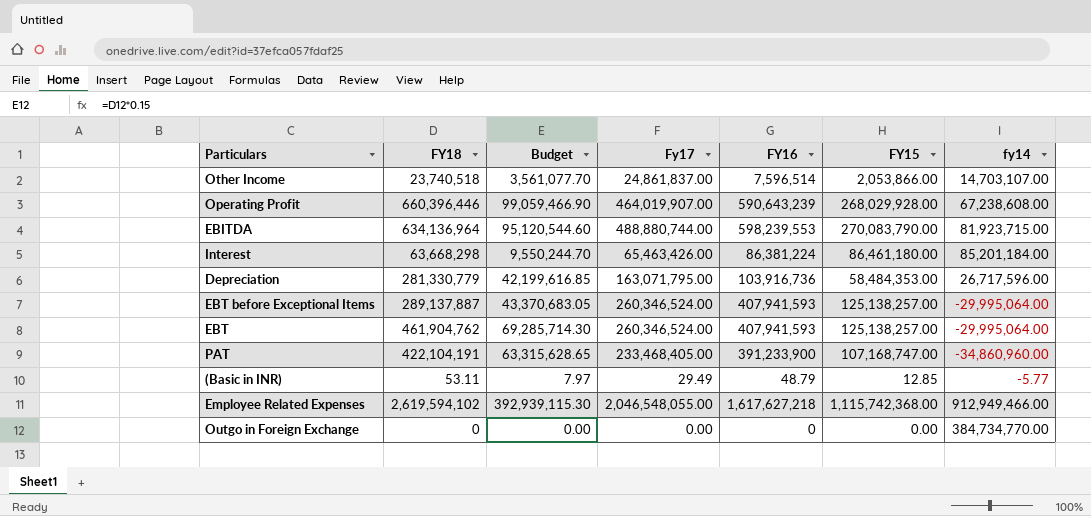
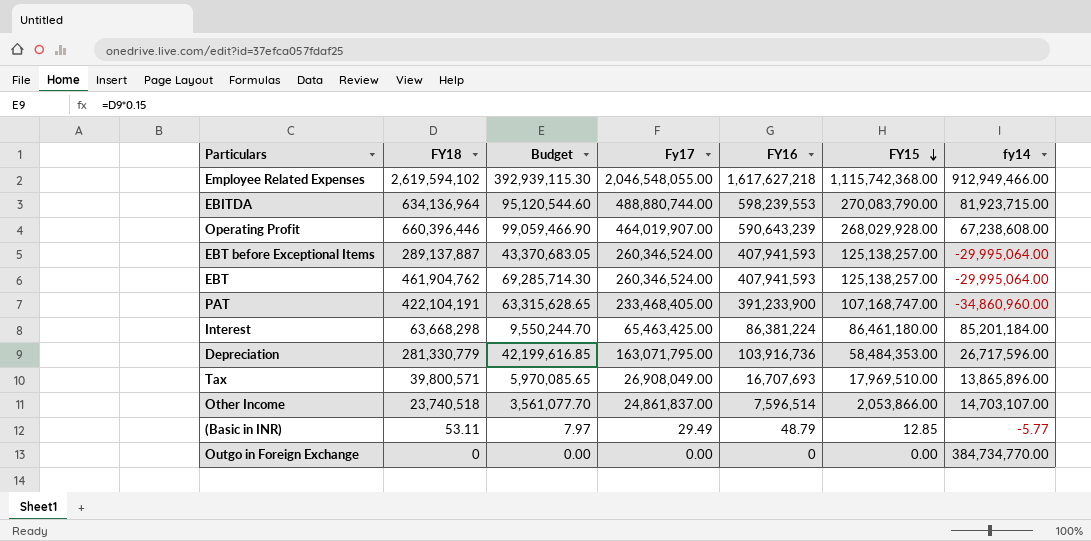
row order: none -> FY15 descending
Interest | Fy17: 65,463,426.00 -> 65,463,425.00
row Tax: none -> 39,800,571 | 5,970,085.65 | 26,908,049.00 | 16,707,693 | 17,969,510.00 | 13,865,896.00

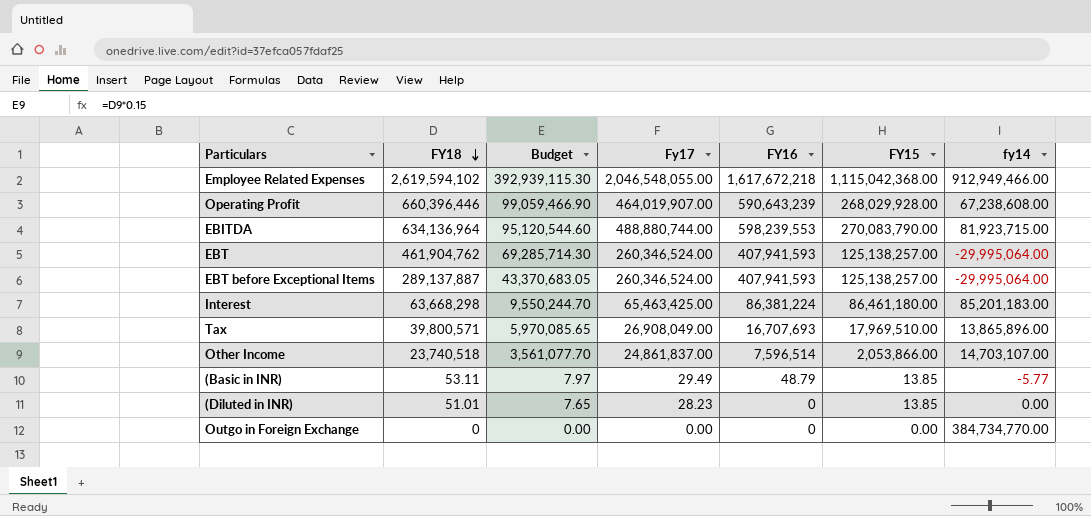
row order: FY15 descending -> FY18 descending
row PAT: 422,104,191 | 63,315,628.65 | 233,468,405.00 | 391,233,900 | 107,168,747.00 | -34,860,960.00 -> none
row Depreciation: 281,330,779 | 42,199,616.85 | 163,071,795.00 | 103,916,736 | 58,484,353.00 | 26,717,596.00 -> none
Employee Related Expenses | FY16: 1,617,627,218 -> 1,617,672,218
Employee Related Expenses | FY15: 1,115,742,368.00 -> 1,115,042,368.00
Interest | fy14: 85,201,184.00 -> 85,201,183.00
(Basic in INR) | FY15: 12.85 -> 13.85
row (Diluted in INR): none -> 51.01 | 7.65 | 28.23 | 0 | 13.85 | 0.00

